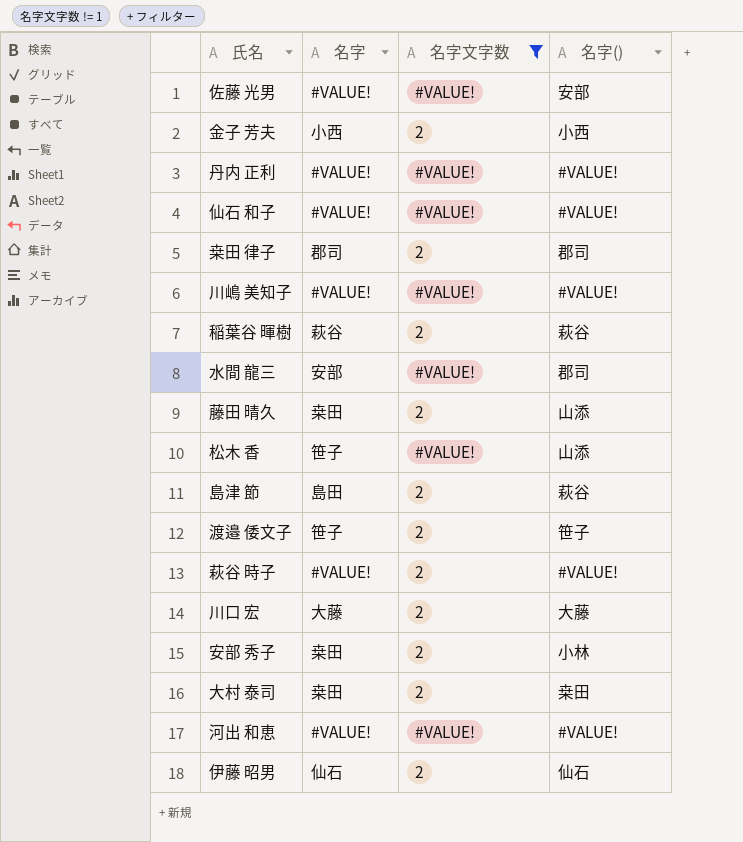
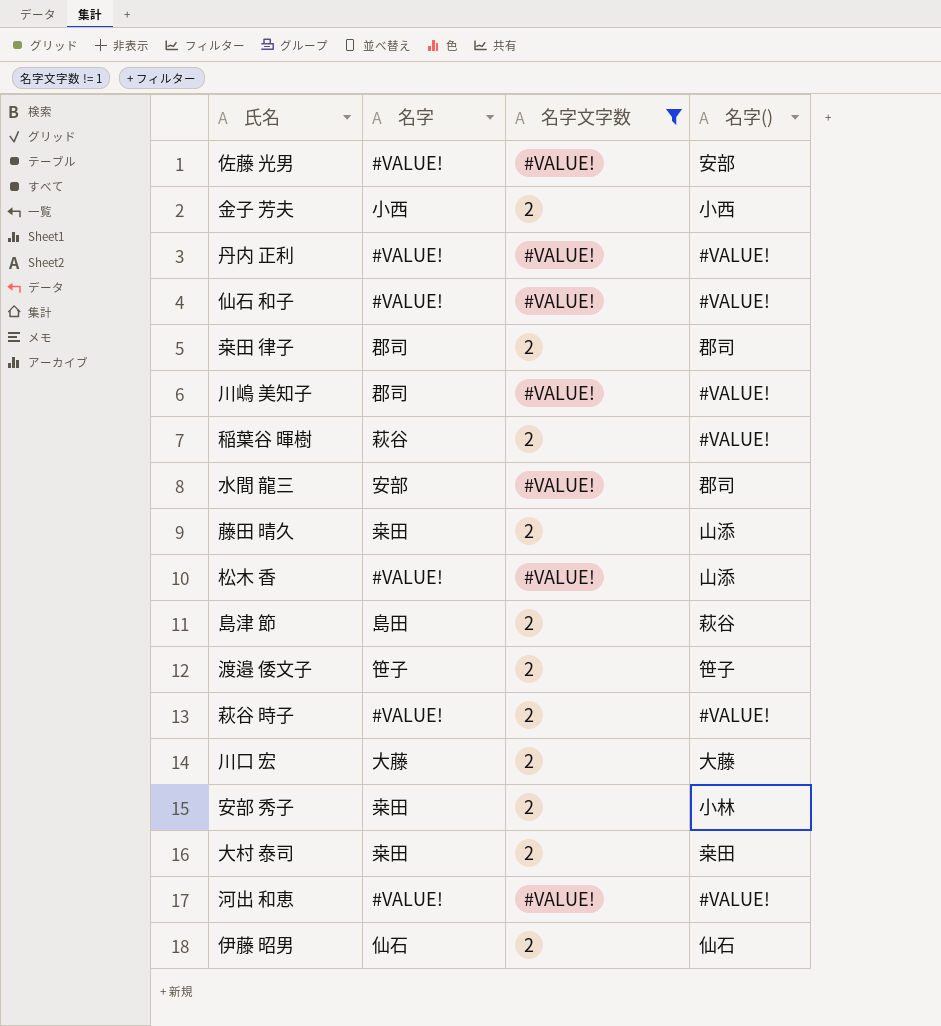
川嶋 美知子 | 名字: #VALUE! -> 郡司
稲葉谷 暉樹 | 名字(): 萩谷 -> #VALUE!
松木 香 | 名字: 笹子 -> #VALUE!

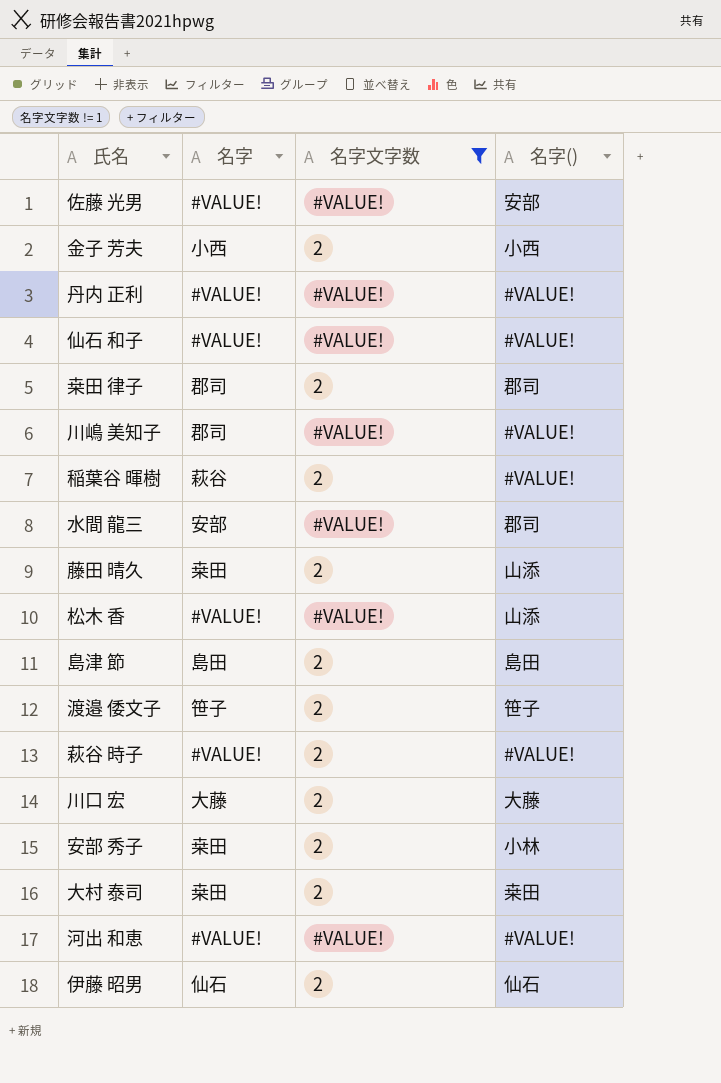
島津 節 | 名字(): 萩谷 -> 島田

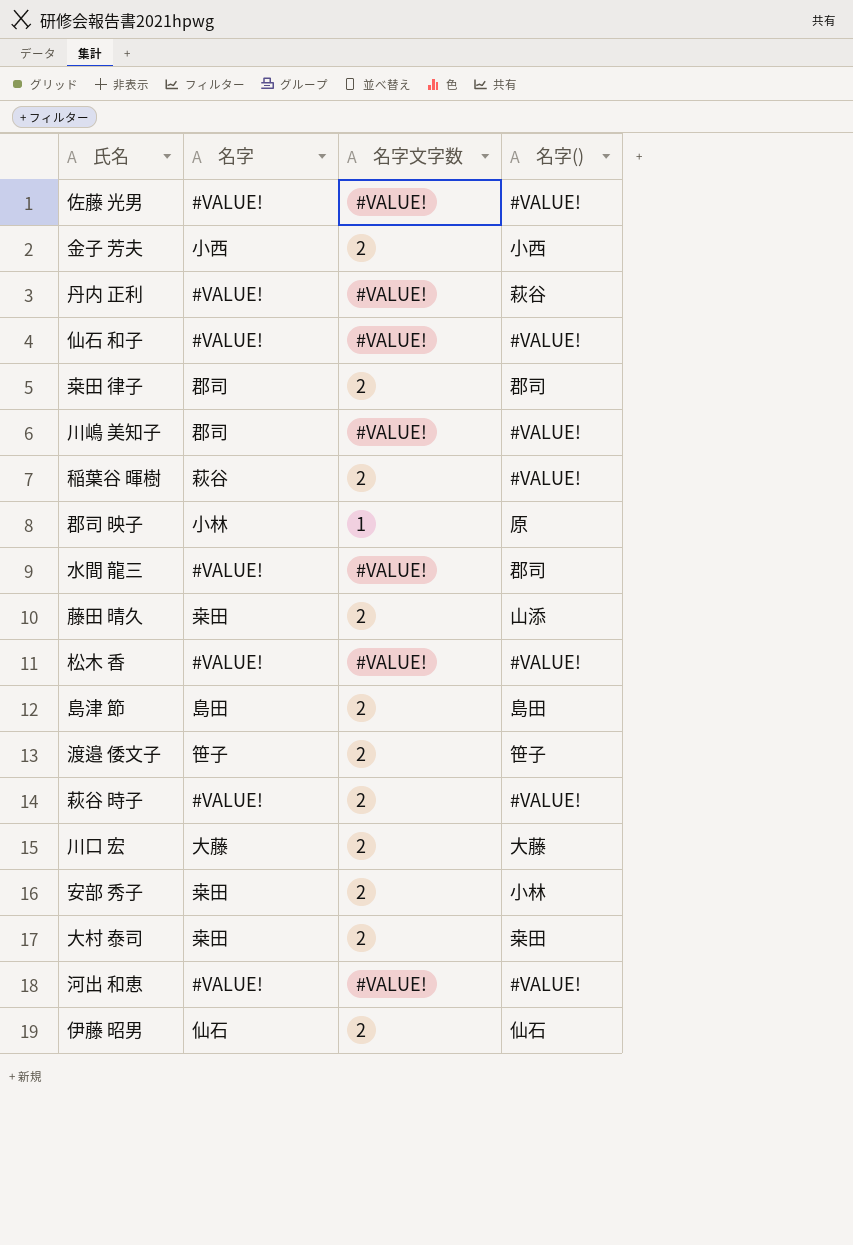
filter: 名字文字数 != 1 -> none
佐藤 光男 | 名字(): 安部 -> #VALUE!
丹内 正利 | 名字(): #VALUE! -> 萩谷
水間 龍三 | 名字: 安部 -> #VALUE!
松木 香 | 名字(): 山添 -> #VALUE!

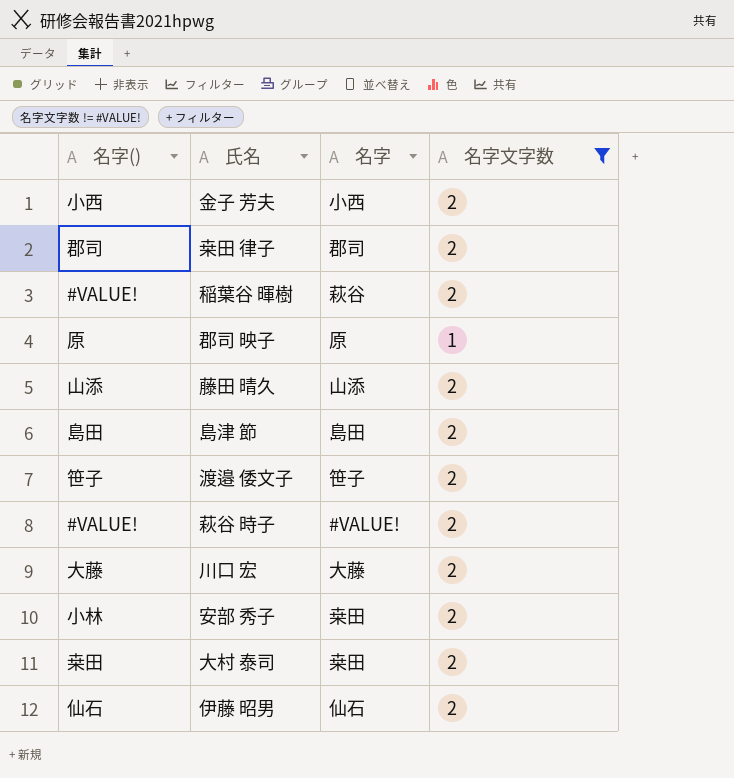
filter: none -> 名字文字数 != #VALUE!
column 名字() | position: 4 -> 1
郡司 映子 | 名字: 小林 -> 原
藤田 晴久 | 名字: 桒田 -> 山添

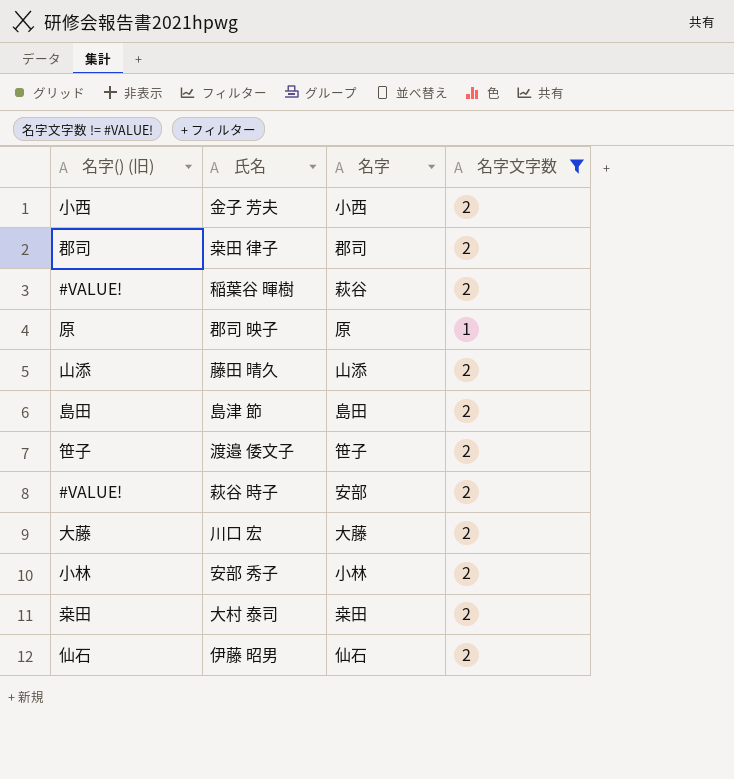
column name: 名字() -> 名字() (旧)
萩谷 時子 | 名字: #VALUE! -> 安部
安部 秀子 | 名字: 桒田 -> 小林

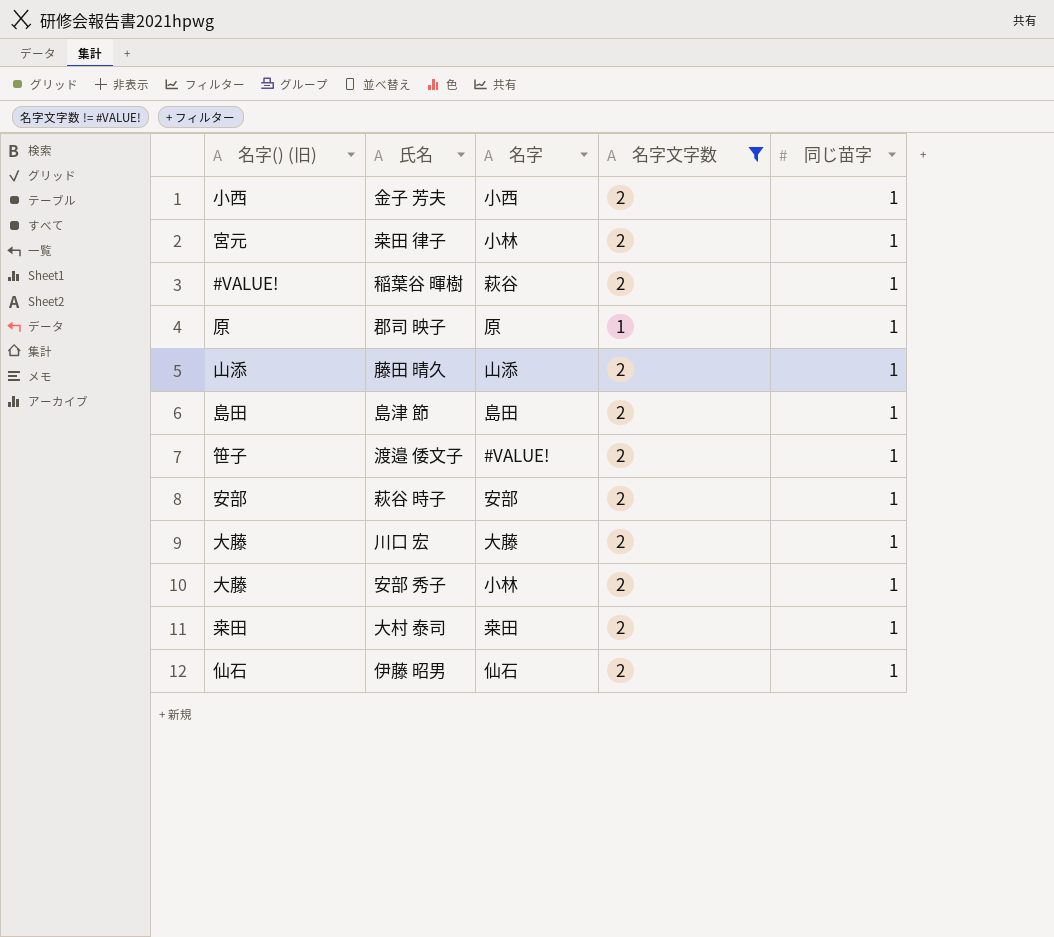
column 同じ苗字 | position: none -> 5
桒田 律子 | 名字() (旧): 郡司 -> 宮元
桒田 律子 | 名字: 郡司 -> 小林
渡邉 倭文子 | 名字: 笹子 -> #VALUE!
萩谷 時子 | 名字() (旧): #VALUE! -> 安部
安部 秀子 | 名字() (旧): 小林 -> 大藤

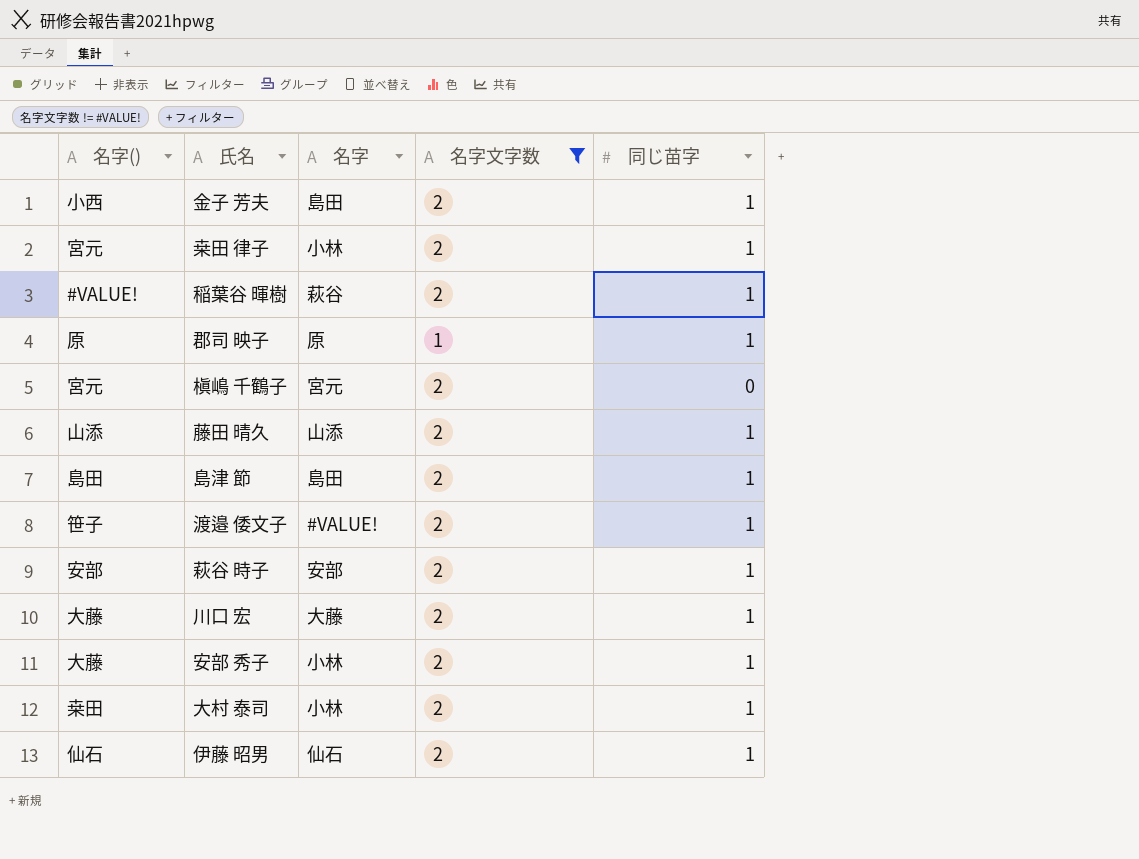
column name: 名字() (旧) -> 名字()
金子 芳夫 | 名字: 小西 -> 島田
row 槇嶋 千鶴子: none -> 宮元 | 宮元 | 2 | 0
大村 泰司 | 名字: 桒田 -> 小林

